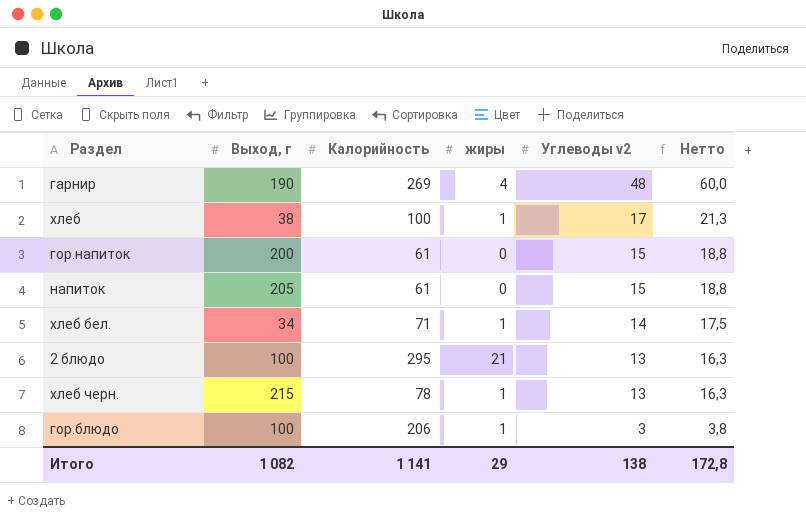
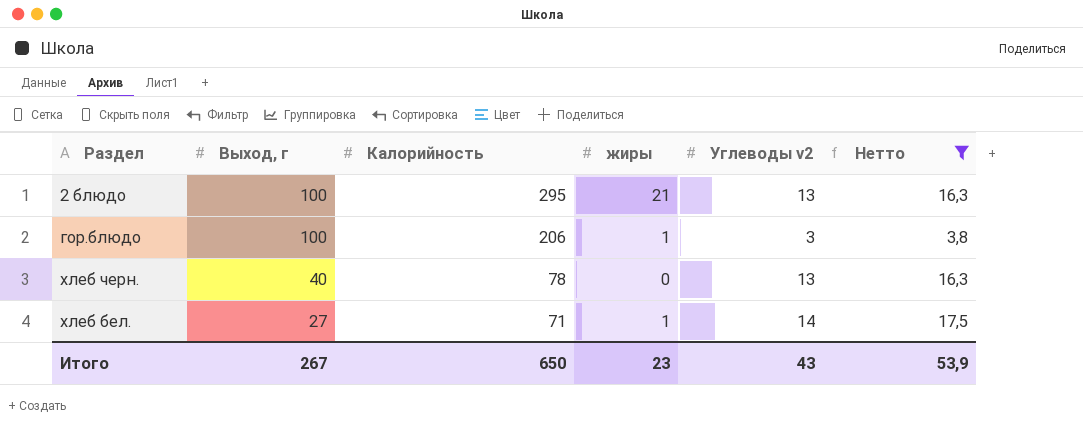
filter: none -> Нетто <= 17,5
row order: Углеводы v2 descending -> Выход, г descending
хлеб черн. | Выход, г: 215 -> 40
хлеб черн. | жиры: 1 -> 0
хлеб бел. | Выход, г: 34 -> 27
Итого | Выход, г: 1 082 -> 267
Итого | Калорийность: 1 141 -> 650
Итого | жиры: 29 -> 23
Итого | Углеводы v2: 138 -> 43
Итого | Нетто: 172,8 -> 53,9

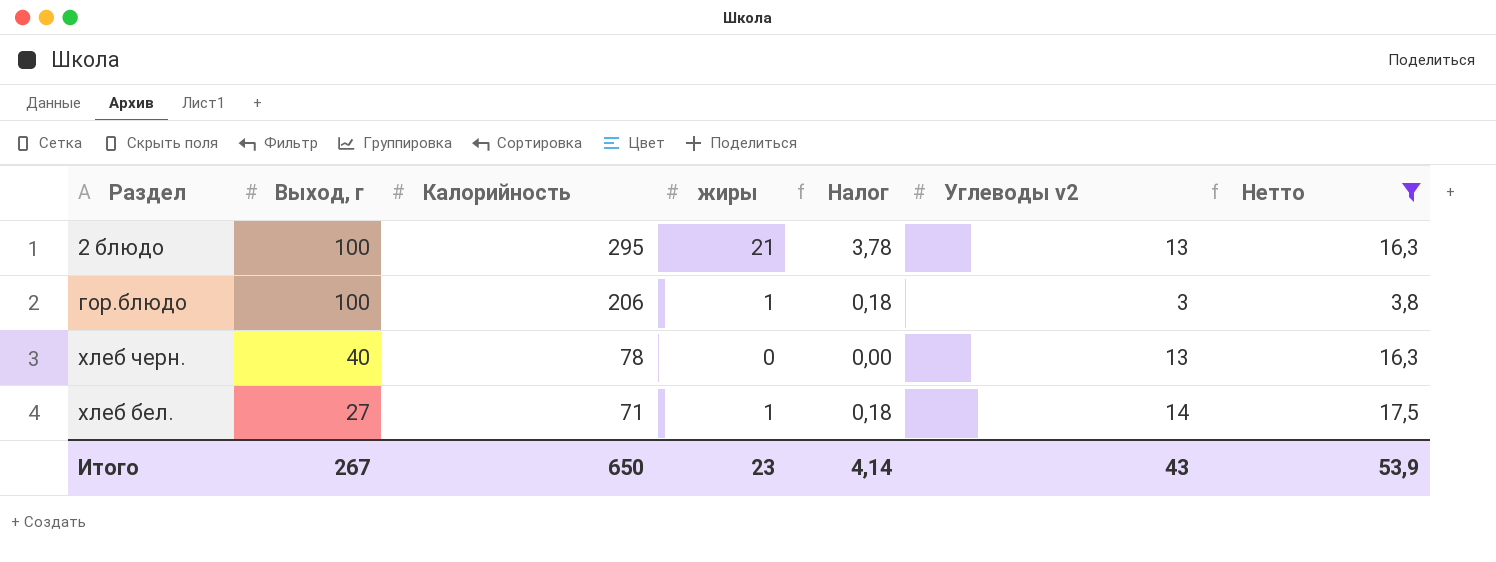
column Налог | formula: none -> [жиры] * 0,18

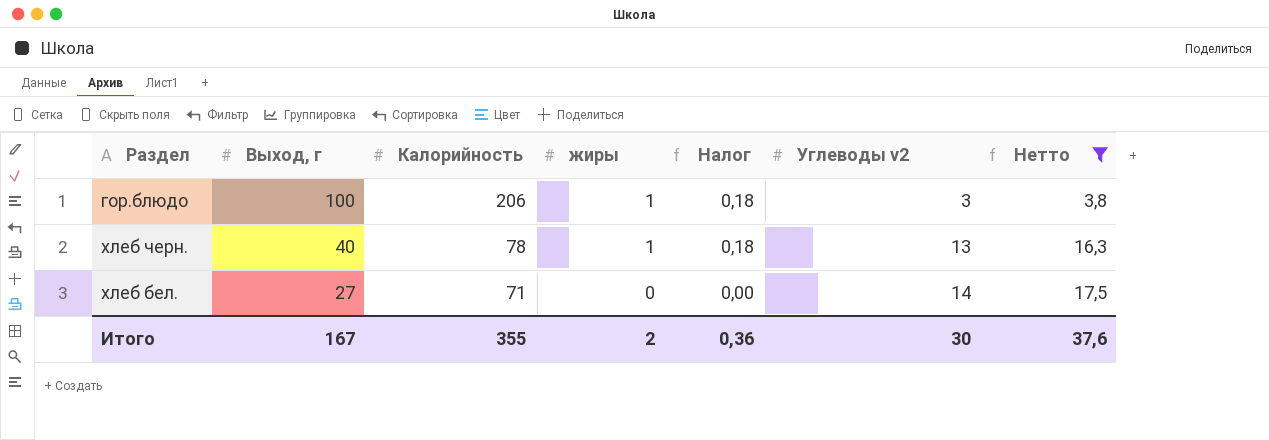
row 2 блюдо: 100 | 295 | 21 | 3,78 | 13 | 16,3 -> none
хлеб черн. | жиры: 0 -> 1
хлеб черн. | Налог: 0,00 -> 0,18
хлеб бел. | жиры: 1 -> 0
хлеб бел. | Налог: 0,18 -> 0,00
Итого | Выход, г: 267 -> 167
Итого | Калорийность: 650 -> 355
Итого | жиры: 23 -> 2
Итого | Налог: 4,14 -> 0,36
Итого | Углеводы v2: 43 -> 30
Итого | Нетто: 53,9 -> 37,6

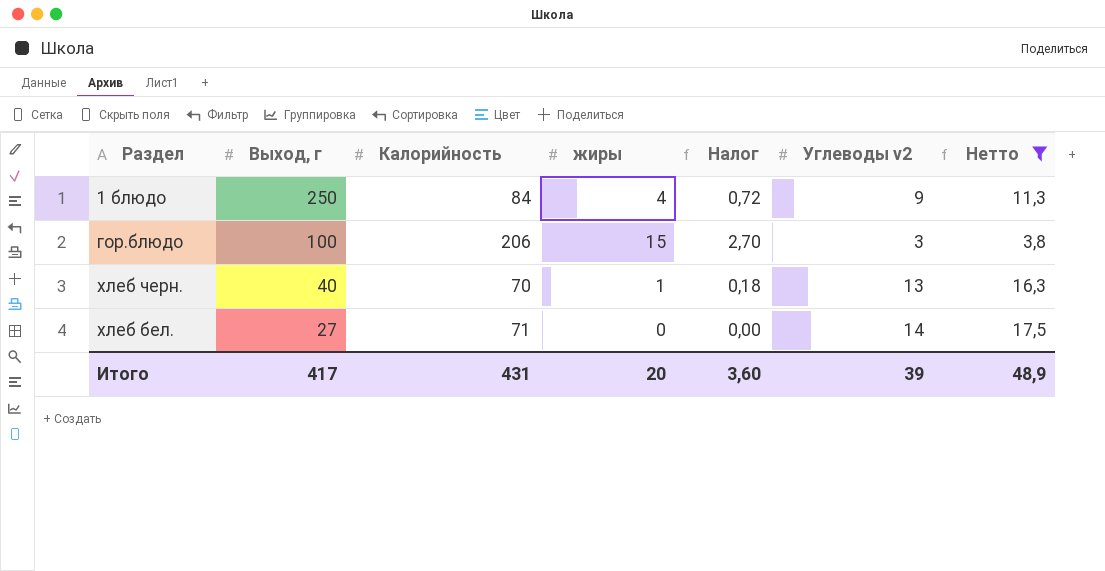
row 1 блюдо: none -> 250 | 84 | 4 | 0,72 | 9 | 11,3
гор.блюдо | жиры: 1 -> 15
гор.блюдо | Налог: 0,18 -> 2,70
хлеб черн. | Калорийность: 78 -> 70
Итого | Выход, г: 167 -> 417
Итого | Калорийность: 355 -> 431
Итого | жиры: 2 -> 20
Итого | Налог: 0,36 -> 3,60
Итого | Углеводы v2: 30 -> 39
Итого | Нетто: 37,6 -> 48,9

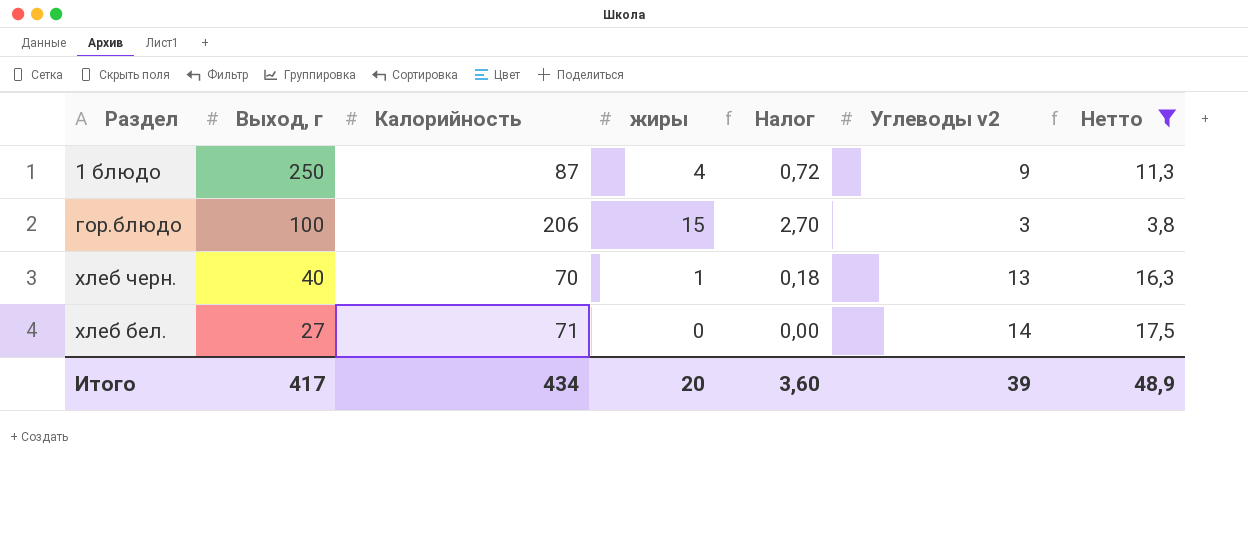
1 блюдо | Калорийность: 84 -> 87
Итого | Калорийность: 431 -> 434

